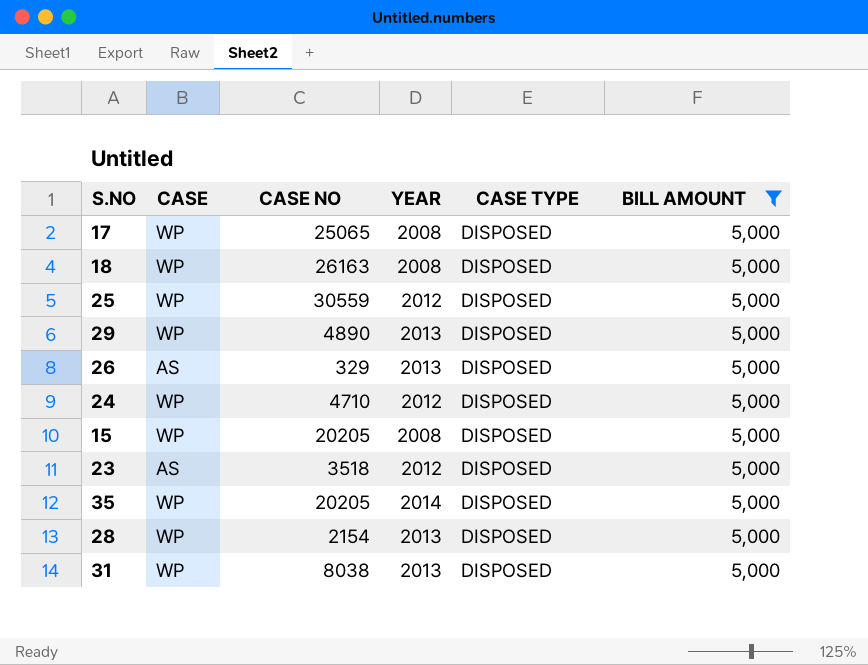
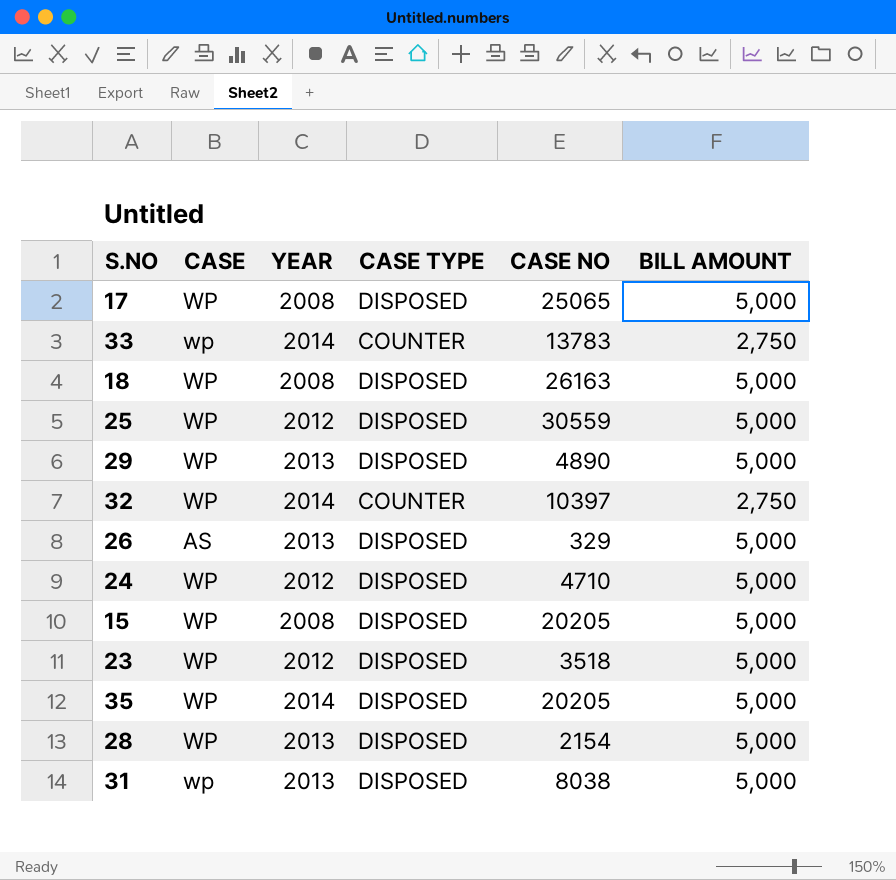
filter: BILL AMOUNT = 5,000 -> none
column CASE NO | position: 3 -> 5
23 | CASE: AS -> WP
31 | CASE: WP -> wp

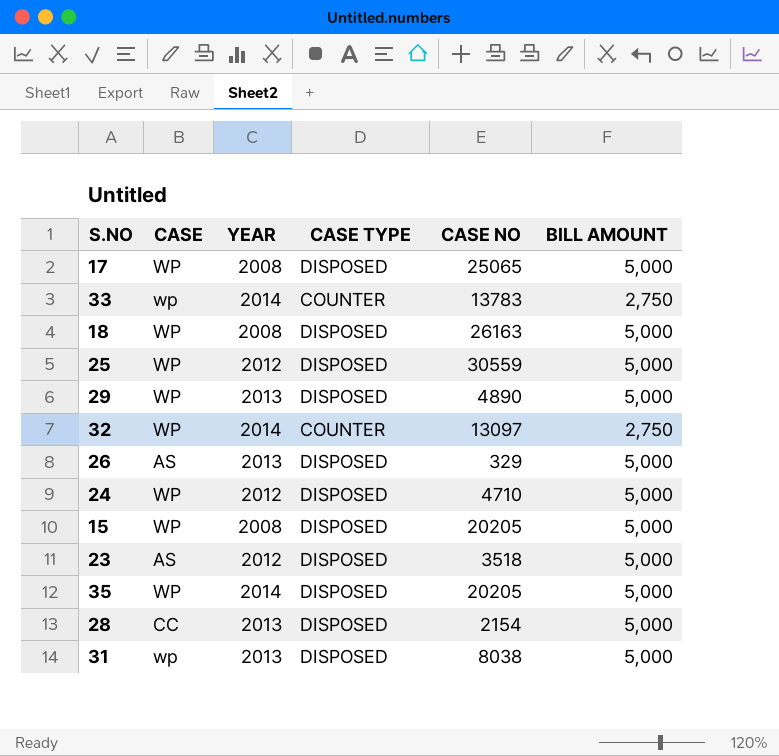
32 | CASE NO: 10397 -> 13097
23 | CASE: WP -> AS
28 | CASE: WP -> CC

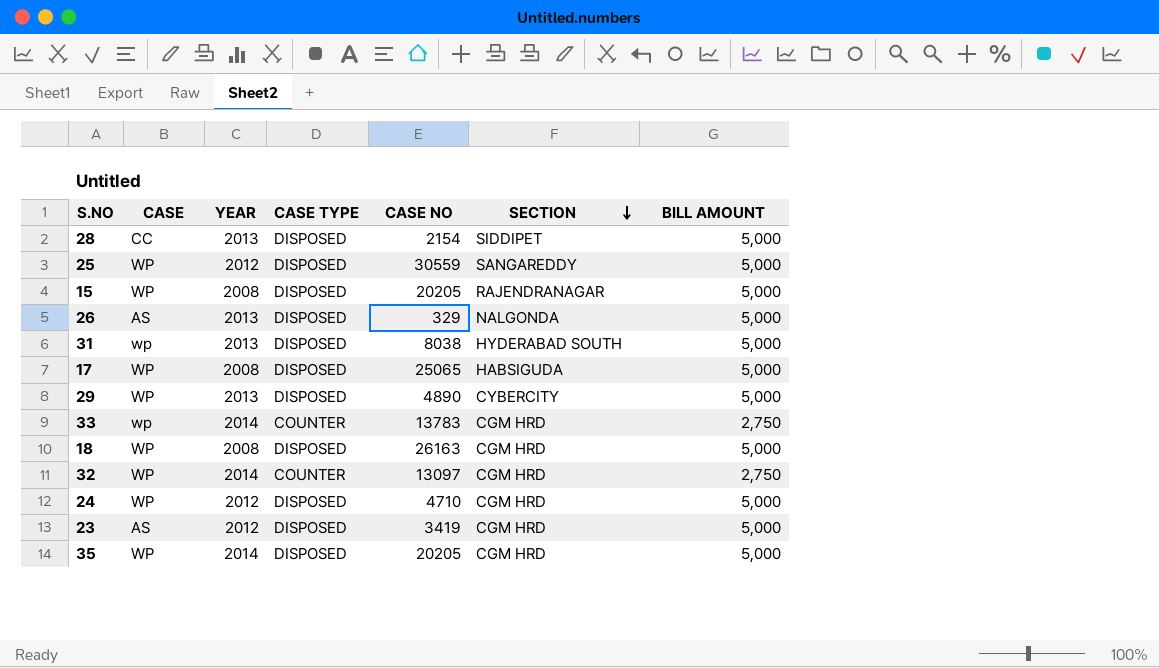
row order: none -> SECTION descending
column SECTION | position: none -> 6
23 | CASE NO: 3518 -> 3419

